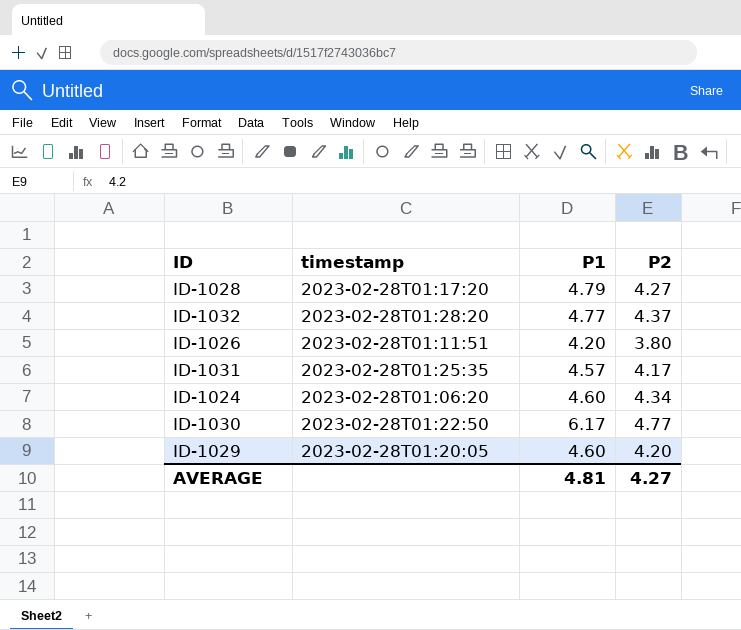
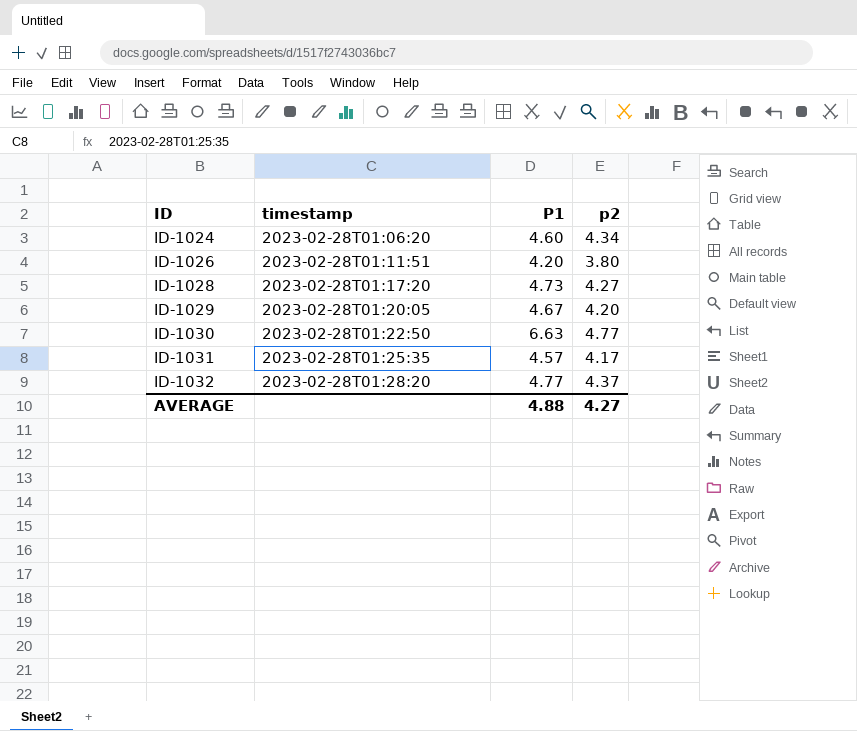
row order: none -> ID ascending
column name: P2 -> p2
ID-1028 | P1: 4.79 -> 4.73
ID-1029 | P1: 4.60 -> 4.67
ID-1030 | P1: 6.17 -> 6.63
AVERAGE | P1: 4.81 -> 4.88

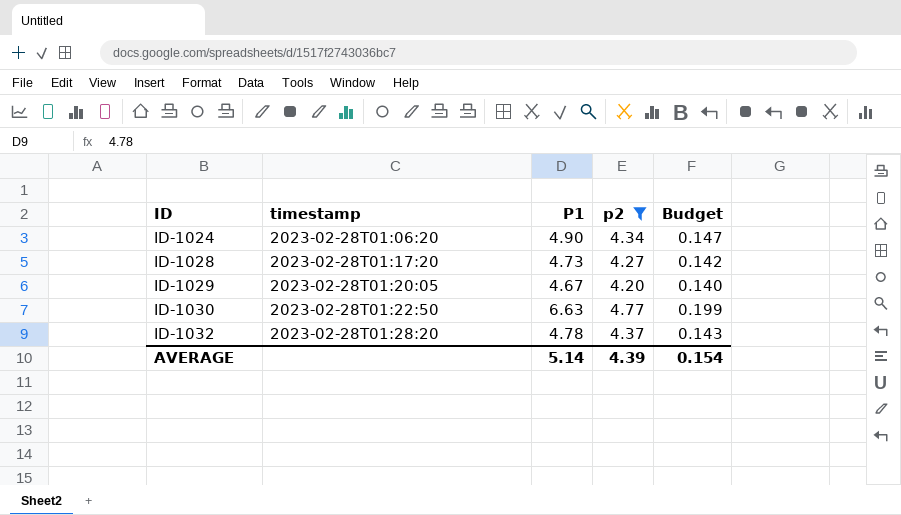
filter: none -> p2 >= 4.20
column Budget | formula: none -> [P1] * 0.03
ID-1024 | P1: 4.60 -> 4.90
ID-1032 | P1: 4.77 -> 4.78
AVERAGE | P1: 4.88 -> 5.14
AVERAGE | p2: 4.27 -> 4.39

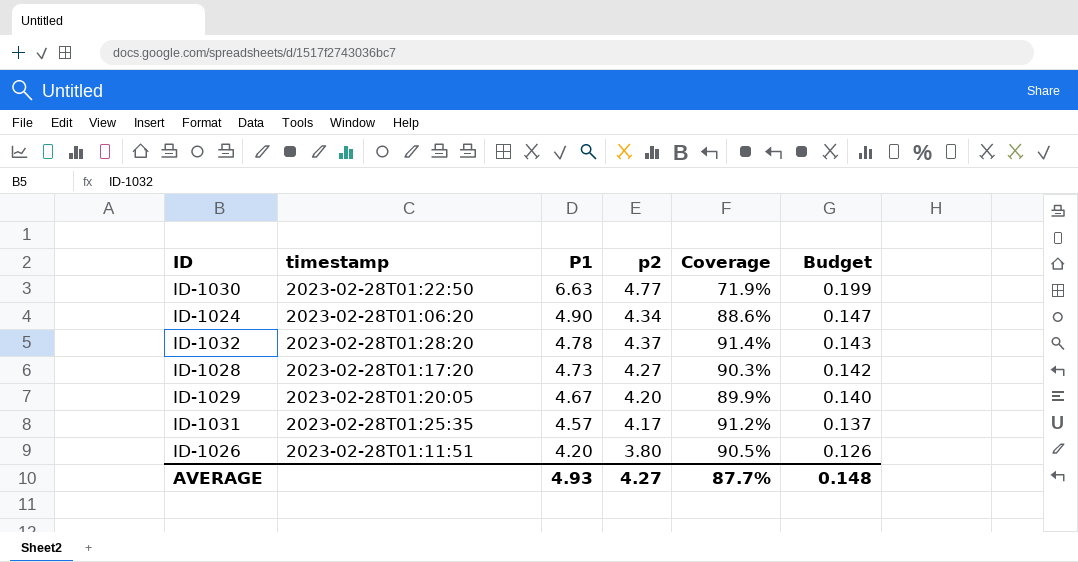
filter: p2 >= 4.20 -> none
row order: ID ascending -> P1 descending
column Coverage | formula: none -> [p2] / [P1]
AVERAGE | P1: 5.14 -> 4.93
AVERAGE | p2: 4.39 -> 4.27
AVERAGE | Budget: 0.154 -> 0.148

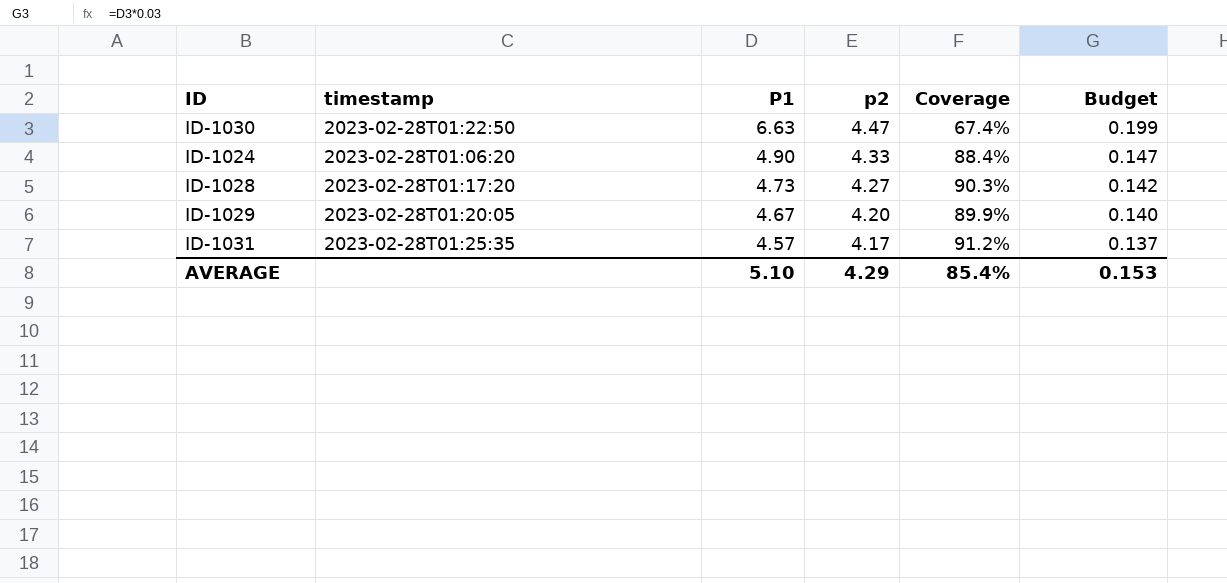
row ID-1032: 2023-02-28T01:28:20 | 4.78 | 4.37 | 91.4% | 0.143 -> none
row ID-1026: 2023-02-28T01:11:51 | 4.20 | 3.80 | 90.5% | 0.126 -> none
ID-1030 | p2: 4.77 -> 4.47
ID-1030 | Coverage: 71.9% -> 67.4%
ID-1024 | p2: 4.34 -> 4.33
ID-1024 | Coverage: 88.6% -> 88.4%
AVERAGE | P1: 4.93 -> 5.10
AVERAGE | p2: 4.27 -> 4.29
AVERAGE | Coverage: 87.7% -> 85.4%
AVERAGE | Budget: 0.148 -> 0.153

